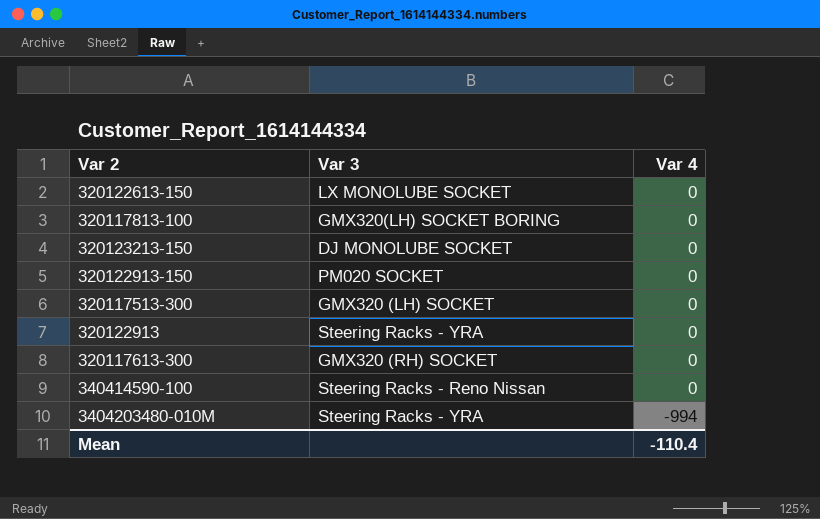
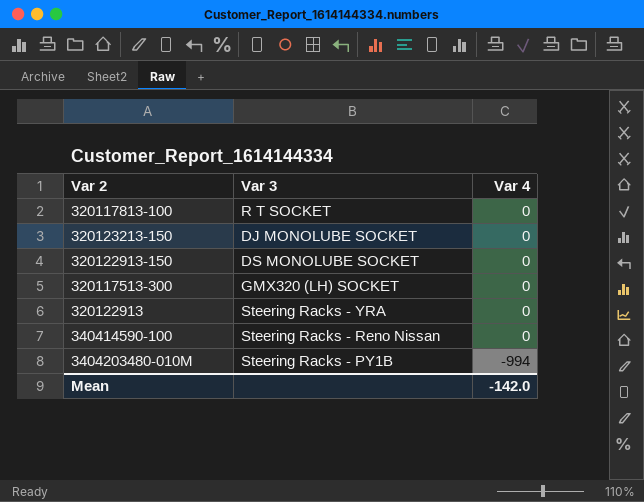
row 320122613-150: LX MONOLUBE SOCKET | 0 -> none
row 320117613-300: GMX320 (RH) SOCKET | 0 -> none
320117813-100 | Var 3: GMX320(LH) SOCKET BORING -> R T SOCKET
320122913-150 | Var 3: PM020 SOCKET -> DS MONOLUBE SOCKET
3404203480-010M | Var 3: Steering Racks - YRA -> Steering Racks - PY1B
Mean | Var 4: -110.4 -> -142.0

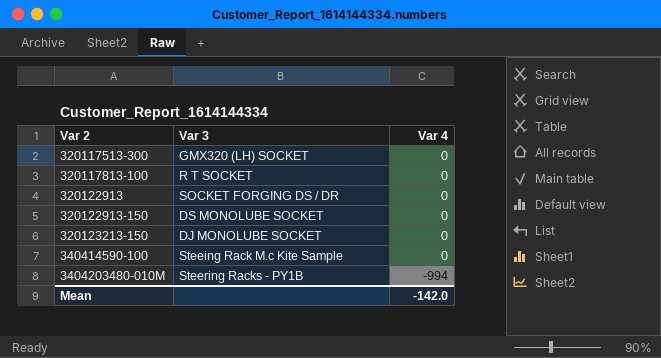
row order: Var 4 descending -> Var 2 ascending
320122913 | Var 3: Steering Racks - YRA -> SOCKET FORGING DS / DR
340414590-100 | Var 3: Steering Racks - Reno Nissan -> Steeing Rack M.c Kite Sample

